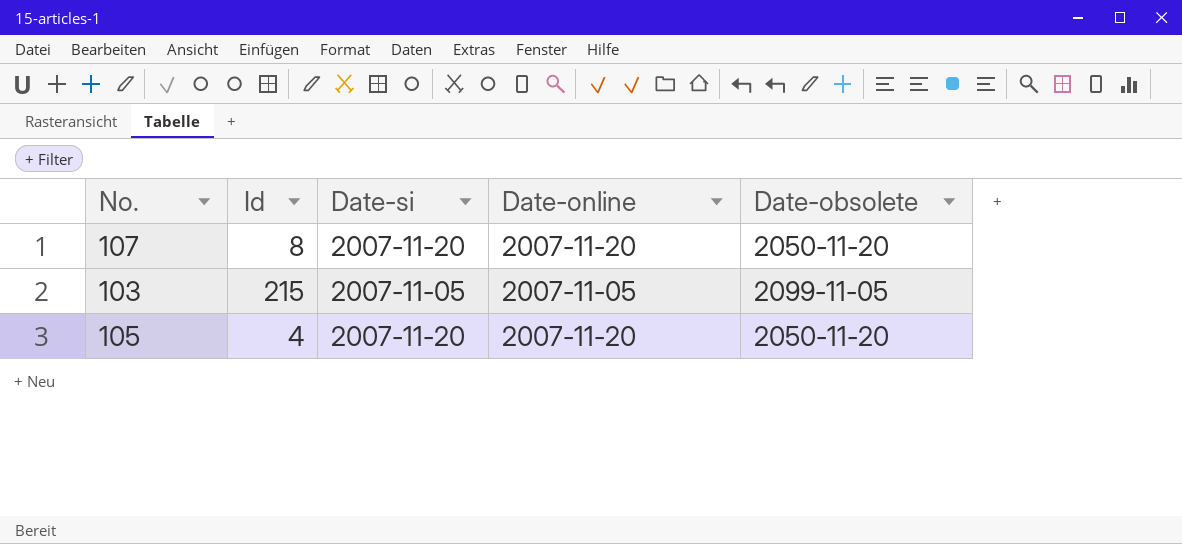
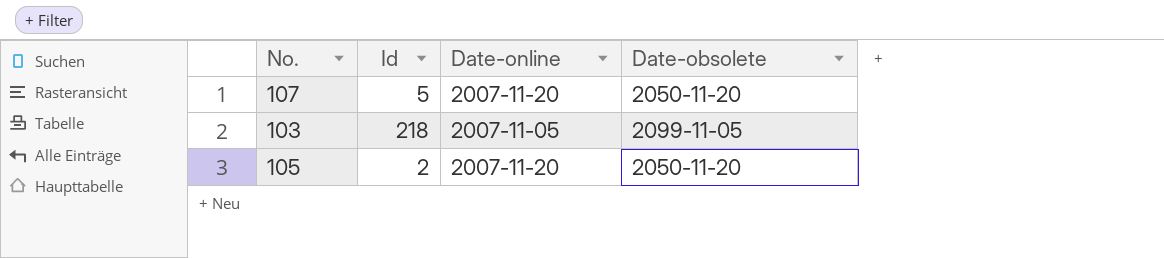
column Date-si | position: 3 -> none
107 | Id: 8 -> 5
103 | Id: 215 -> 218
105 | Id: 4 -> 2

